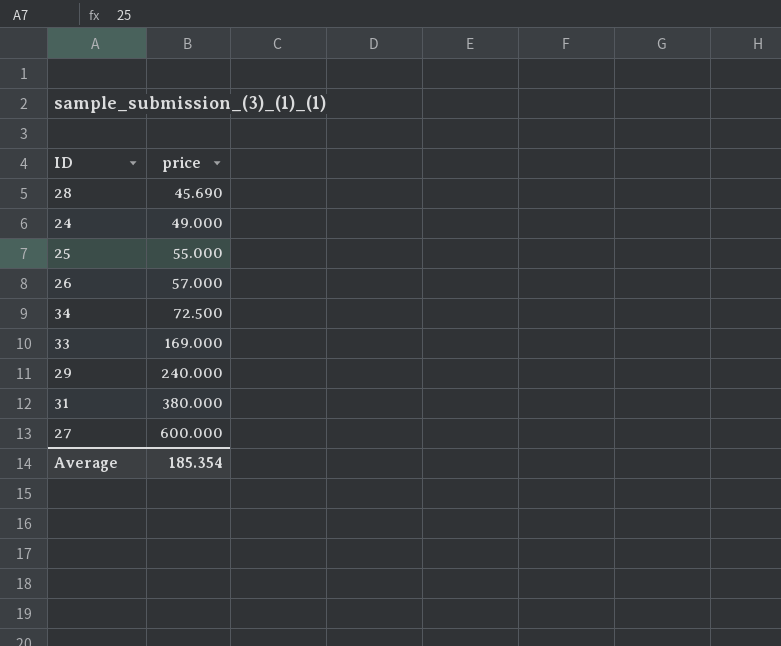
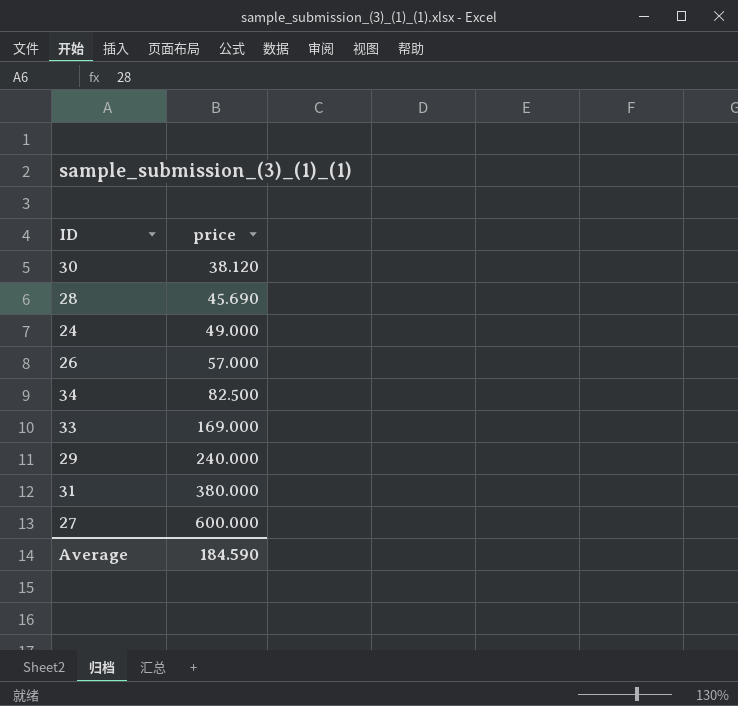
row 25: 55.000 -> none
row 30: none -> 38.120
34 | price: 72.500 -> 82.500
Average | price: 185.354 -> 184.590

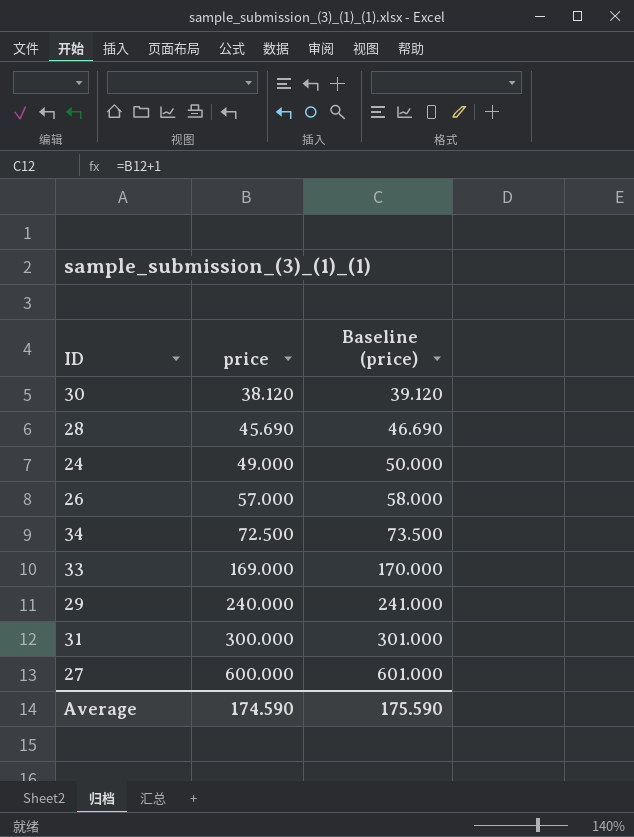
column Baseline (price) | formula: none -> [price] + 1
34 | price: 82.500 -> 72.500
31 | price: 380.000 -> 300.000
Average | price: 184.590 -> 174.590

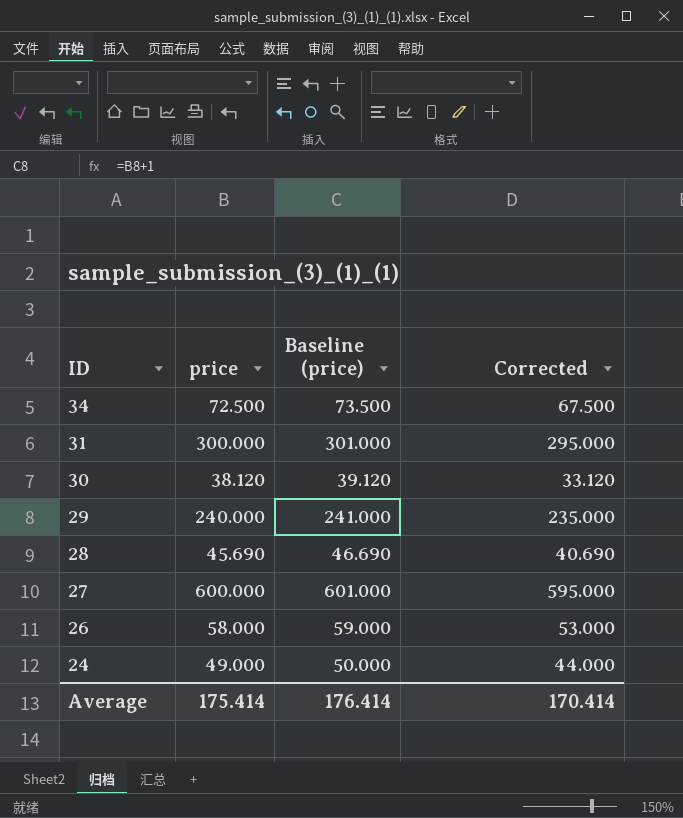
row order: price ascending -> ID descending
column Corrected | formula: none -> [price] - 5
row 33: 169.000 | 170.000 -> none
26 | price: 57.000 -> 58.000
26 | Baseline (price): 58.000 -> 59.000
Average | price: 174.590 -> 175.414
Average | Baseline (price): 175.590 -> 176.414

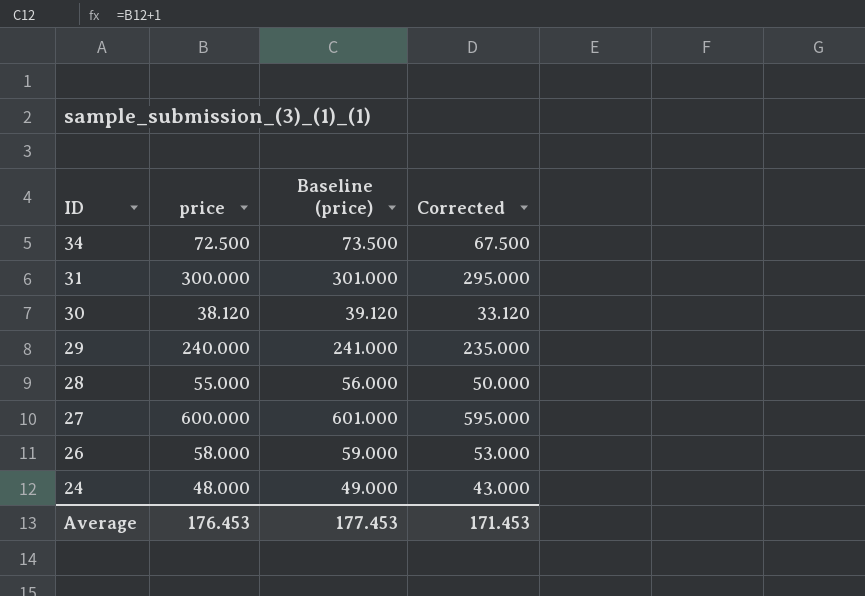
28 | price: 45.690 -> 55.000
28 | Baseline (price): 46.690 -> 56.000
28 | Corrected: 40.690 -> 50.000
24 | price: 49.000 -> 48.000
24 | Baseline (price): 50.000 -> 49.000
24 | Corrected: 44.000 -> 43.000
Average | price: 175.414 -> 176.453
Average | Baseline (price): 176.414 -> 177.453
Average | Corrected: 170.414 -> 171.453

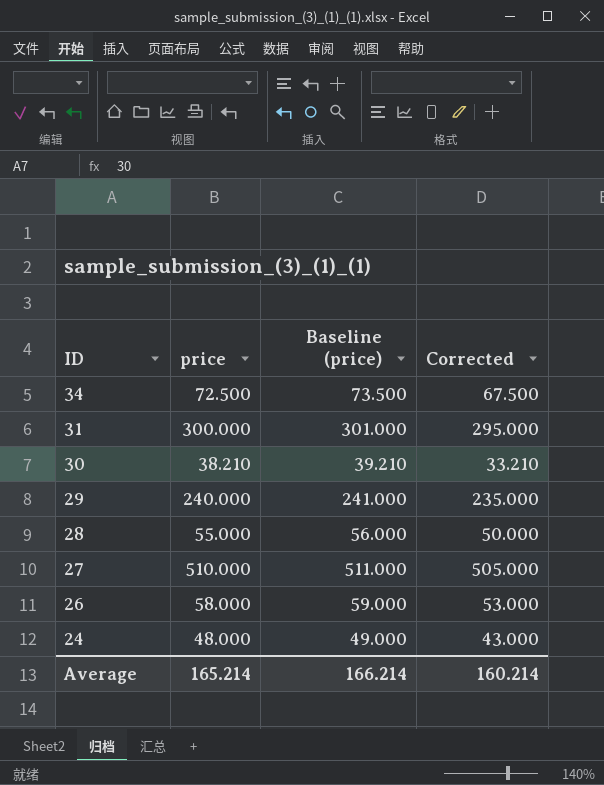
30 | price: 38.120 -> 38.210
30 | Baseline (price): 39.120 -> 39.210
30 | Corrected: 33.120 -> 33.210
27 | price: 600.000 -> 510.000
27 | Baseline (price): 601.000 -> 511.000
27 | Corrected: 595.000 -> 505.000
Average | price: 176.453 -> 165.214
Average | Baseline (price): 177.453 -> 166.214
Average | Corrected: 171.453 -> 160.214

